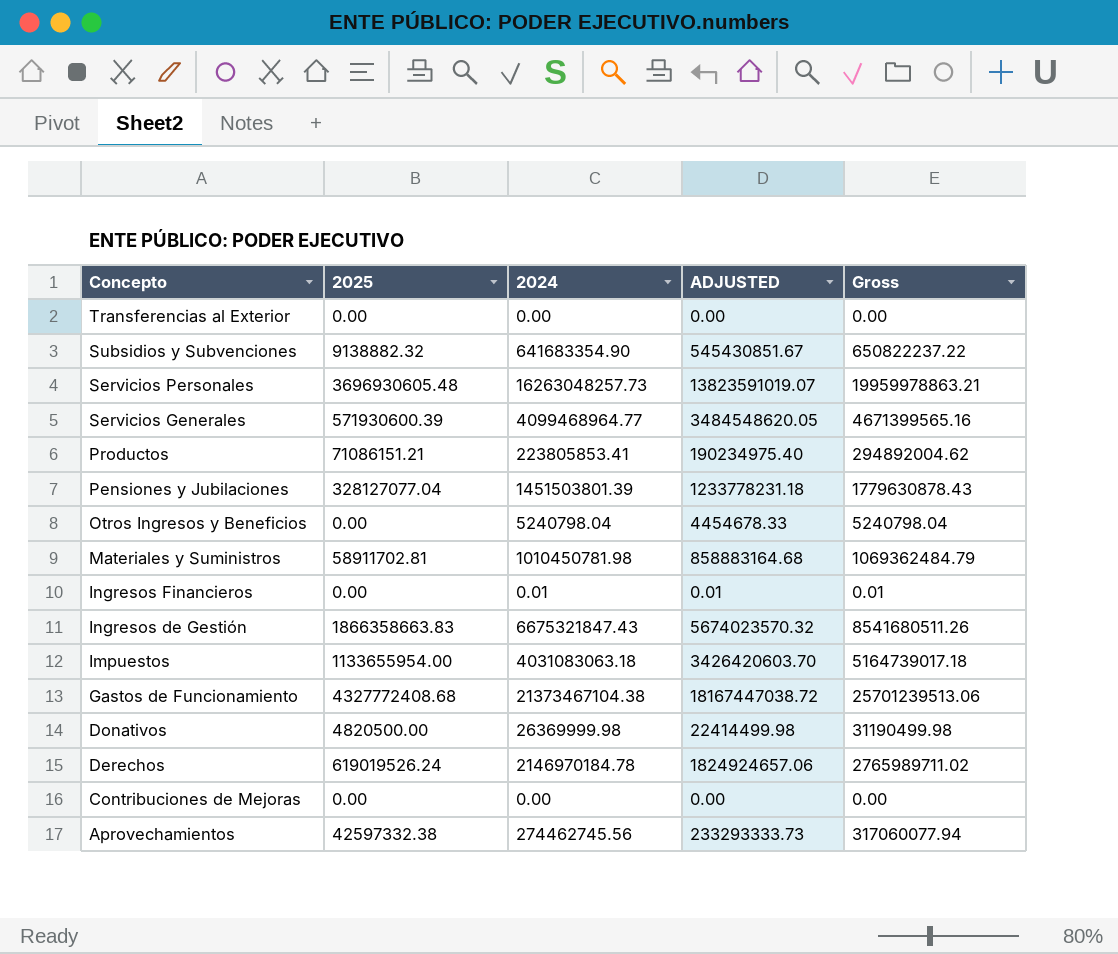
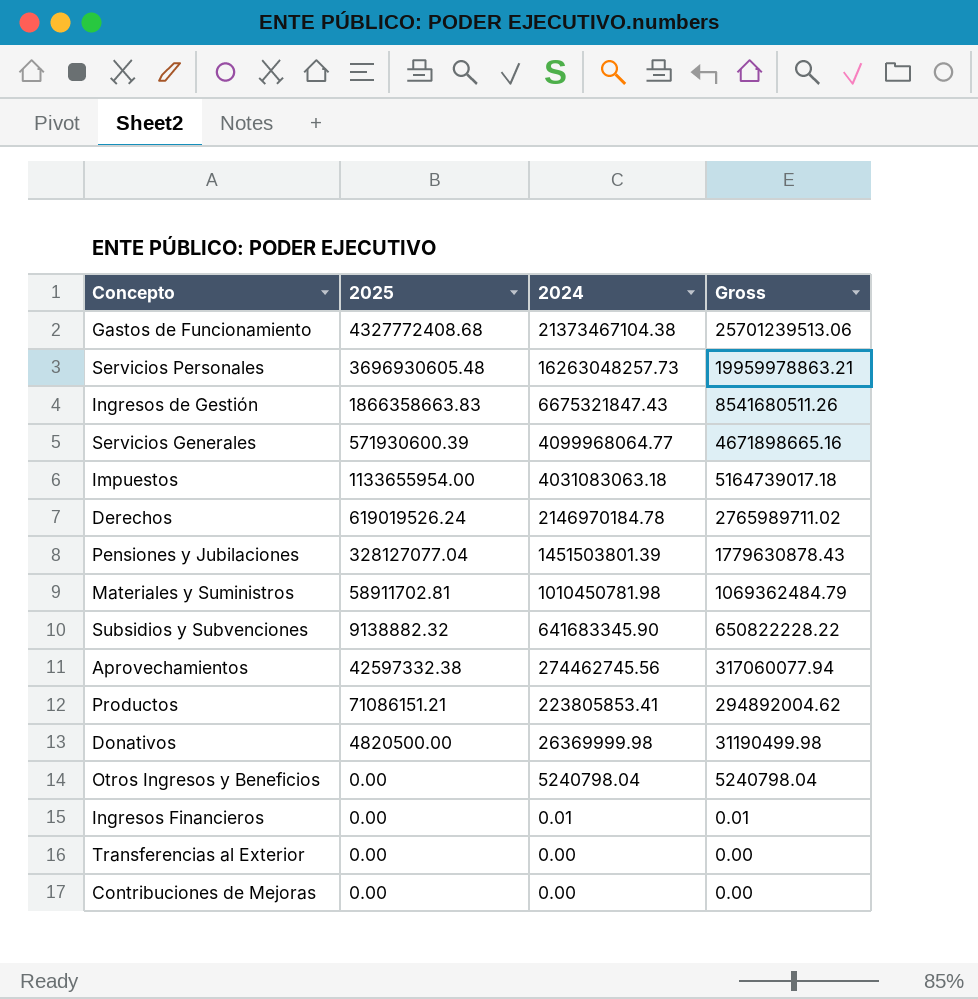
row order: Concepto descending -> 2024 descending
column ADJUSTED | formula: [2024] * 0.85 -> none
Servicios Generales | 2024: 4099468964.77 -> 4099968064.77
Servicios Generales | Gross: 4671399565.16 -> 4671898665.16
Subsidios y Subvenciones | 2024: 641683354.90 -> 641683345.90
Subsidios y Subvenciones | Gross: 650822237.22 -> 650822228.22

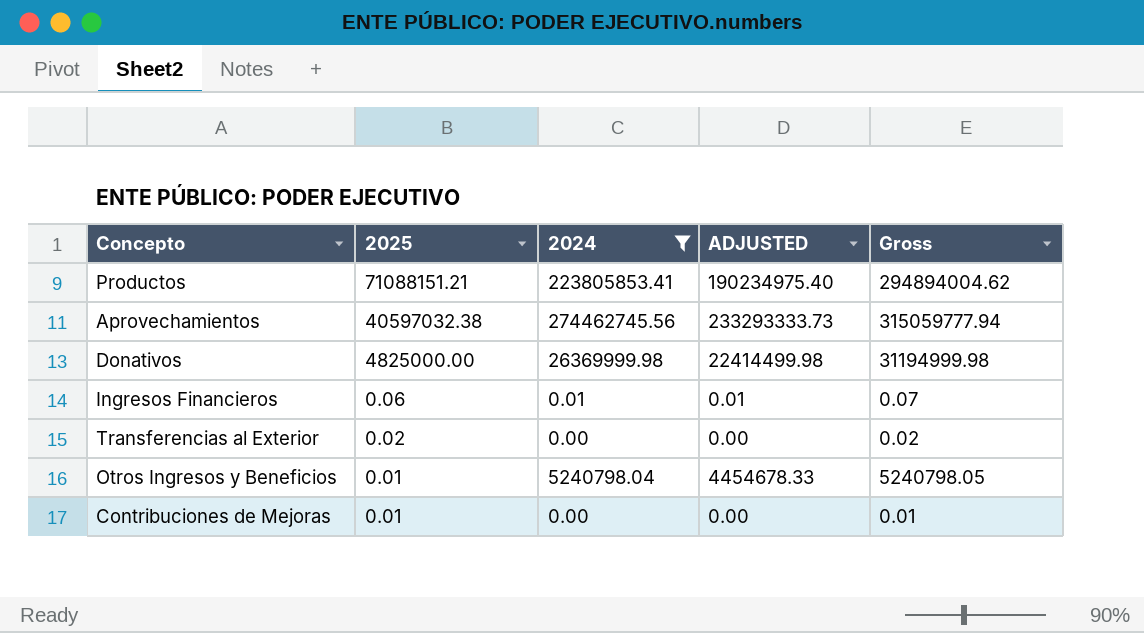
filter: none -> 2024 <= 274462745.56
row order: 2024 descending -> 2025 descending
column ADJUSTED | formula: none -> [2024] * 0.85
Productos | 2025: 71086151.21 -> 71088151.21
Productos | Gross: 294892004.62 -> 294894004.62
Aprovechamientos | 2025: 42597332.38 -> 40597032.38
Aprovechamientos | Gross: 317060077.94 -> 315059777.94
Donativos | 2025: 4820500.00 -> 4825000.00
Donativos | Gross: 31190499.98 -> 31194999.98
Ingresos Financieros | 2025: 0.00 -> 0.06
Ingresos Financieros | Gross: 0.01 -> 0.07
Transferencias al Exterior | 2025: 0.00 -> 0.02
Transferencias al Exterior | Gross: 0.00 -> 0.02
Otros Ingresos y Beneficios | 2025: 0.00 -> 0.01
Otros Ingresos y Beneficios | Gross: 5240798.04 -> 5240798.05
Contribuciones de Mejoras | 2025: 0.00 -> 0.01
Contribuciones de Mejoras | Gross: 0.00 -> 0.01

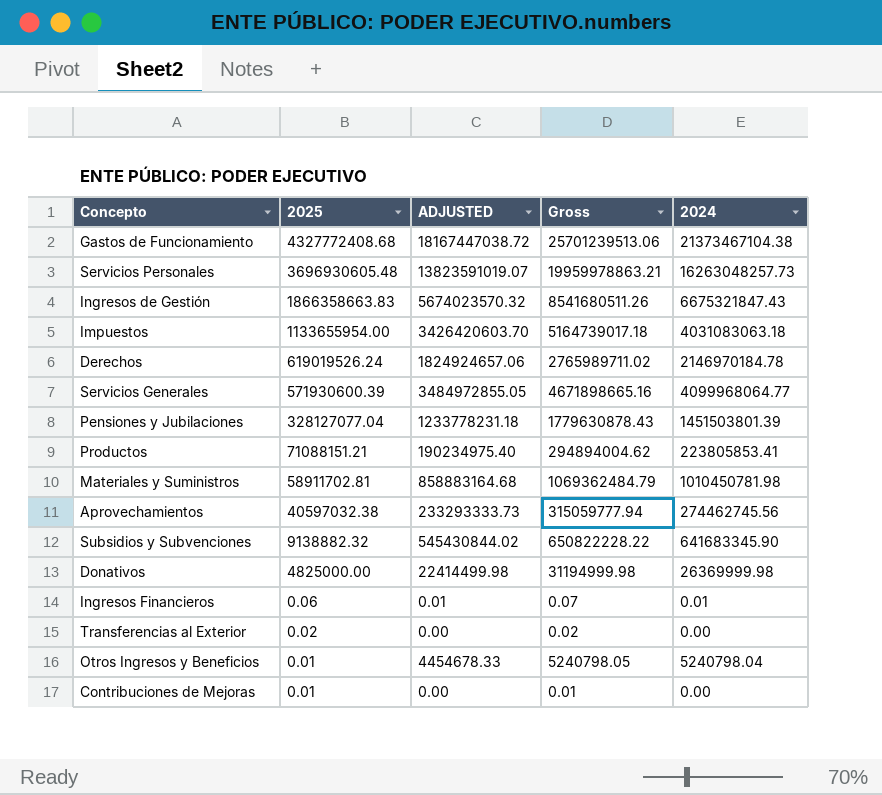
filter: 2024 <= 274462745.56 -> none
column 2024 | position: 3 -> 5

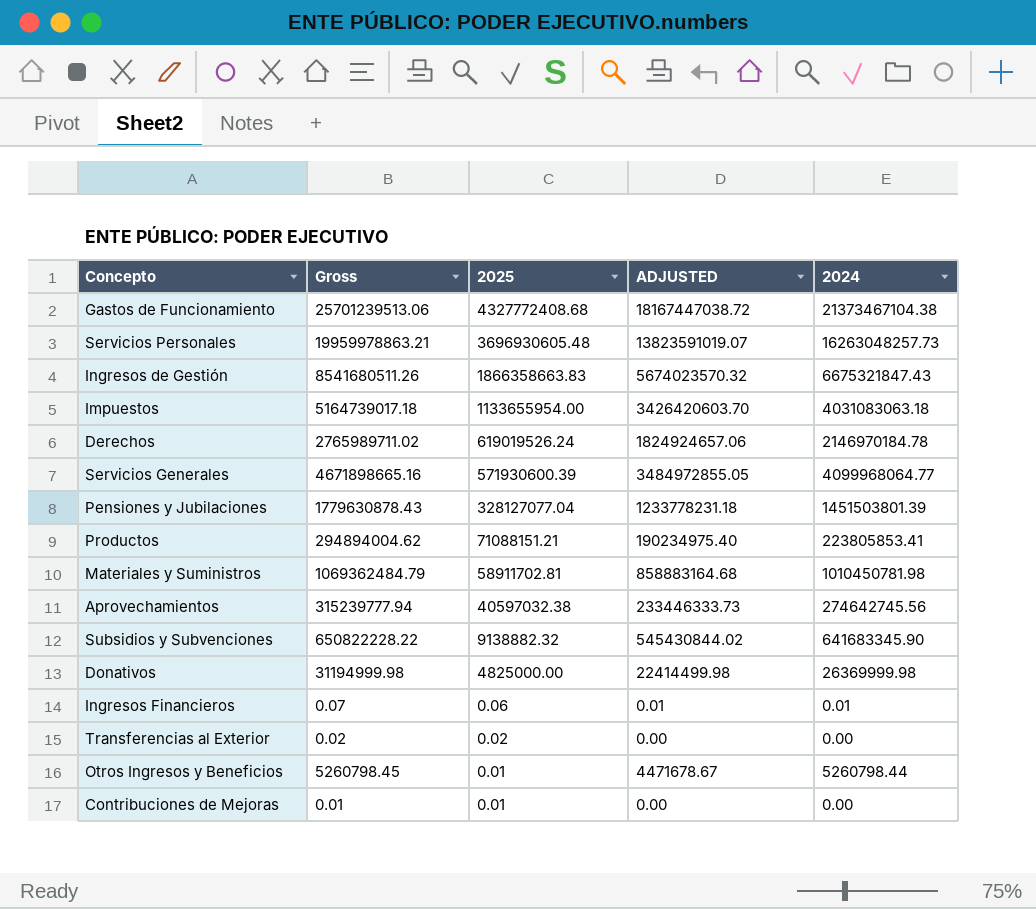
column Gross | position: 4 -> 2
Aprovechamientos | Gross: 315059777.94 -> 315239777.94
Aprovechamientos | ADJUSTED: 233293333.73 -> 233446333.73
Aprovechamientos | 2024: 274462745.56 -> 274642745.56
Otros Ingresos y Beneficios | Gross: 5240798.05 -> 5260798.45
Otros Ingresos y Beneficios | ADJUSTED: 4454678.33 -> 4471678.67
Otros Ingresos y Beneficios | 2024: 5240798.04 -> 5260798.44

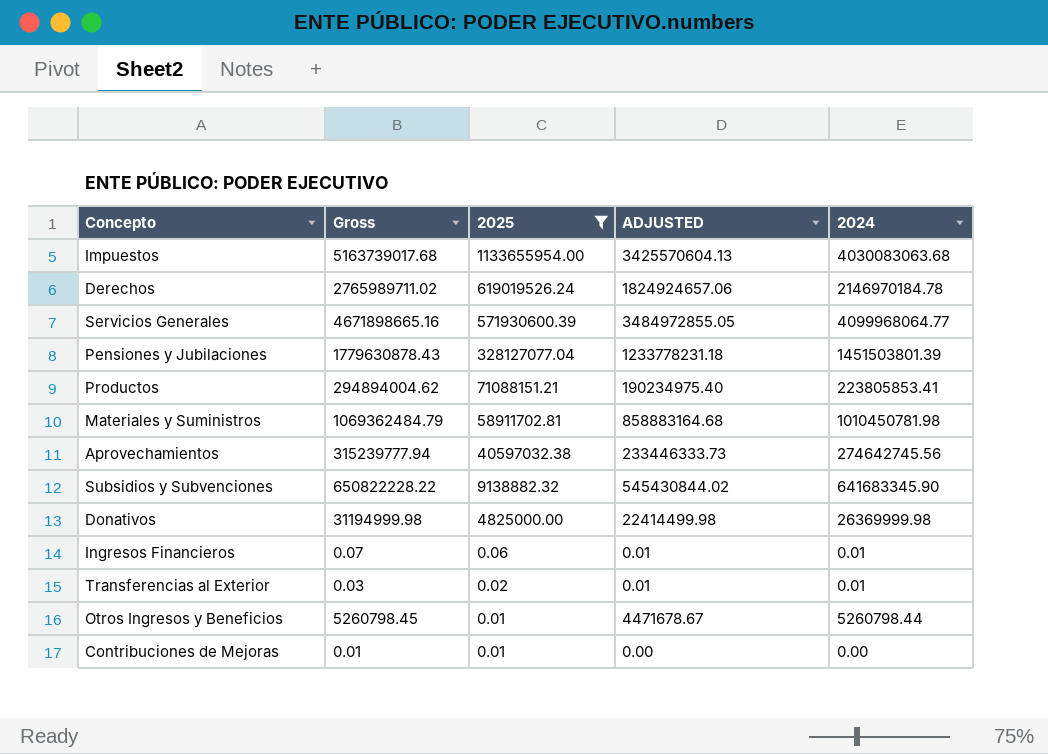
filter: none -> 2025 <= 1133655954.00
Impuestos | Gross: 5164739017.18 -> 5163739017.68
Impuestos | ADJUSTED: 3426420603.70 -> 3425570604.13
Impuestos | 2024: 4031083063.18 -> 4030083063.68
Transferencias al Exterior | Gross: 0.02 -> 0.03
Transferencias al Exterior | ADJUSTED: 0.00 -> 0.01
Transferencias al Exterior | 2024: 0.00 -> 0.01

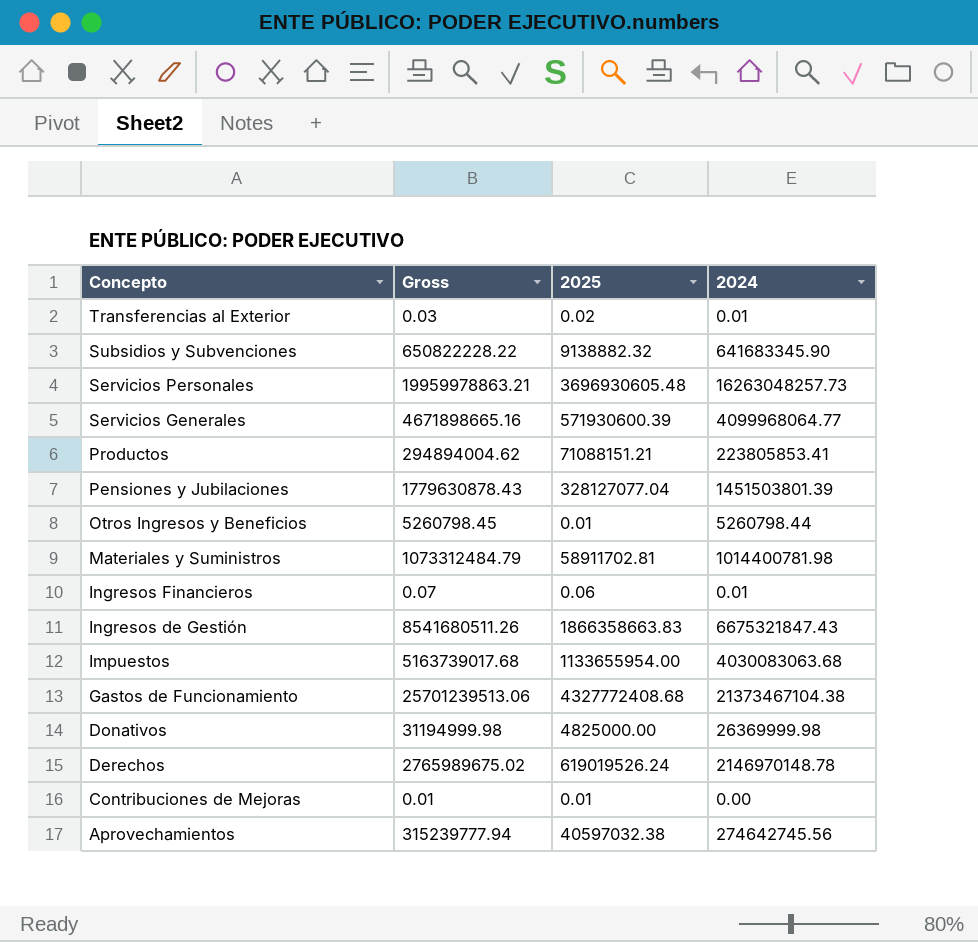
filter: 2025 <= 1133655954.00 -> none
row order: 2025 descending -> Concepto descending
column ADJUSTED | formula: [2024] * 0.85 -> none
Materiales y Suministros | Gross: 1069362484.79 -> 1073312484.79
Materiales y Suministros | 2024: 1010450781.98 -> 1014400781.98
Derechos | Gross: 2765989711.02 -> 2765989675.02
Derechos | 2024: 2146970184.78 -> 2146970148.78

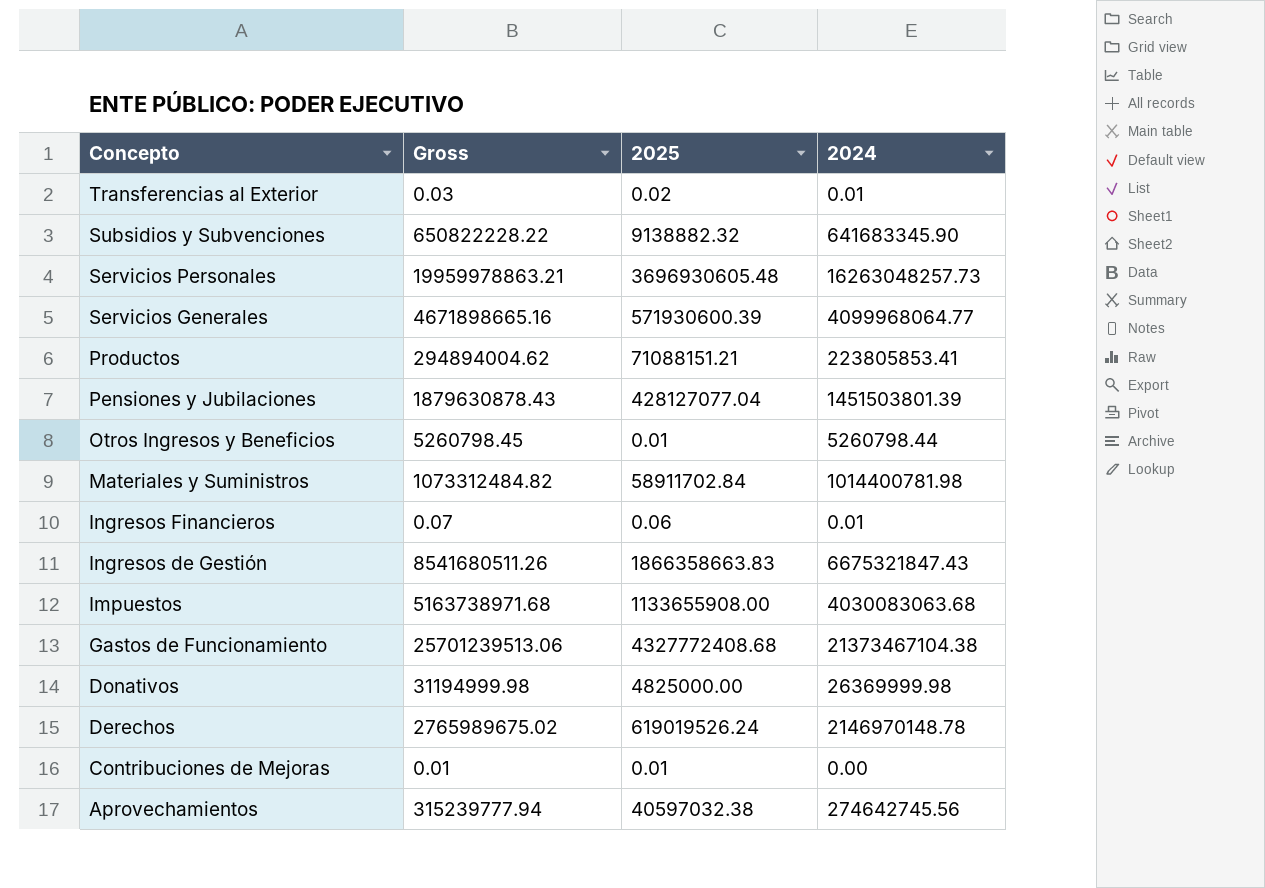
Pensiones y Jubilaciones | Gross: 1779630878.43 -> 1879630878.43
Pensiones y Jubilaciones | 2025: 328127077.04 -> 428127077.04
Materiales y Suministros | Gross: 1073312484.79 -> 1073312484.82
Materiales y Suministros | 2025: 58911702.81 -> 58911702.84
Impuestos | Gross: 5163739017.68 -> 5163738971.68
Impuestos | 2025: 1133655954.00 -> 1133655908.00

